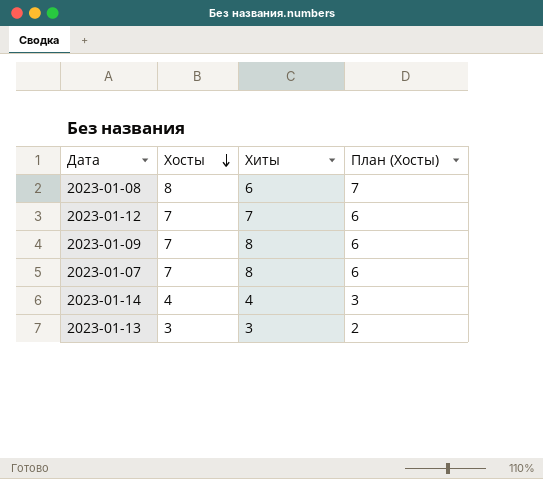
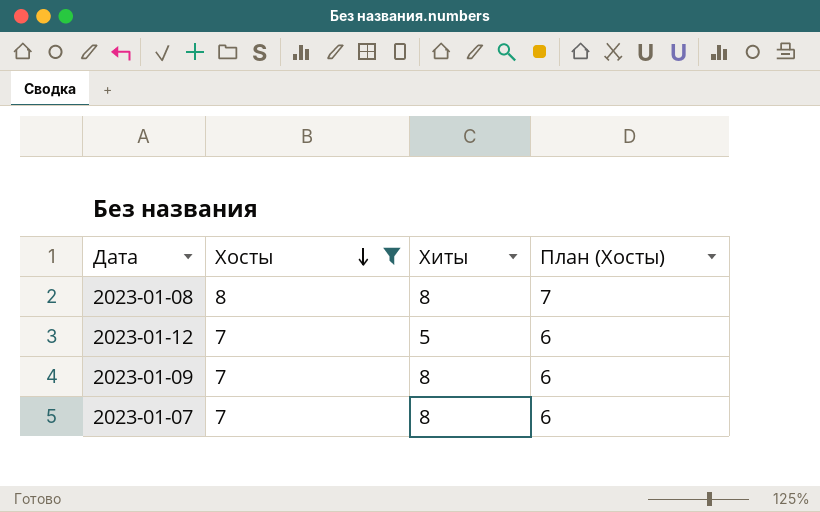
filter: none -> Хосты >= 7
2023-01-08 | Хиты: 6 -> 8
2023-01-12 | Хиты: 7 -> 5

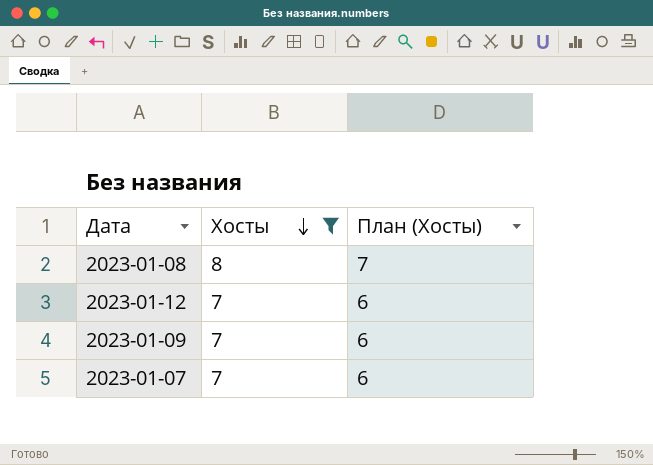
column Хиты | position: 3 -> none

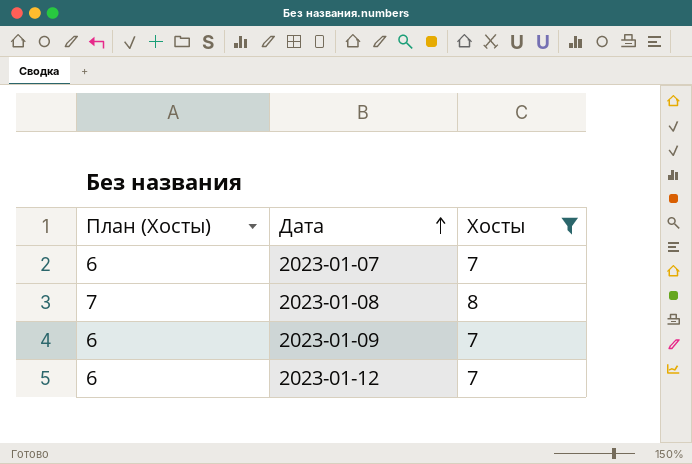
row order: Хосты descending -> Дата ascending
column План (Хосты) | position: 3 -> 1

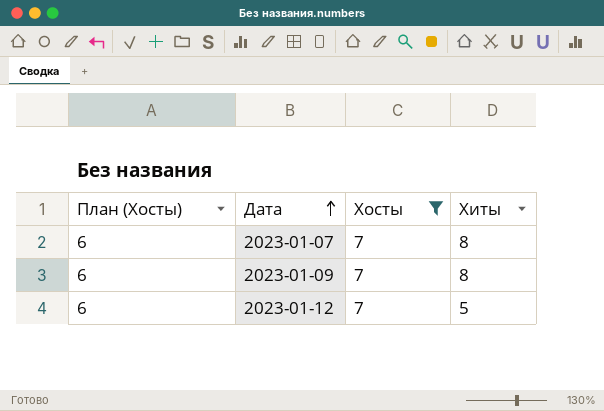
column Хиты | position: none -> 4
row 2023-01-08: 7 | 8 -> none

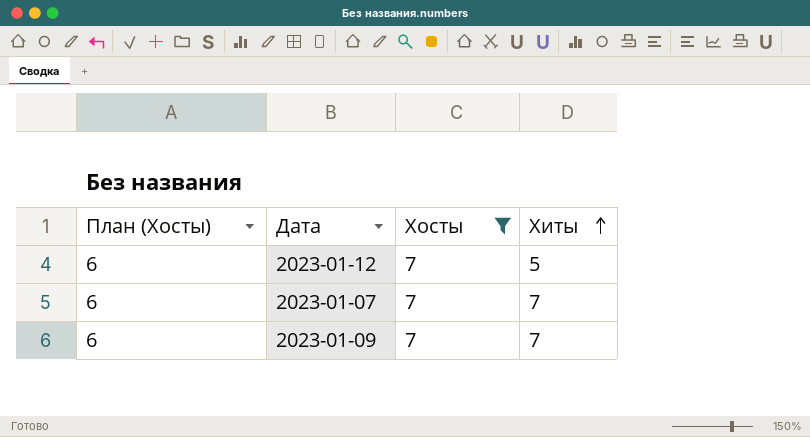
row order: Дата ascending -> Хиты ascending
2023-01-07 | Хиты: 8 -> 7
2023-01-09 | Хиты: 8 -> 7

